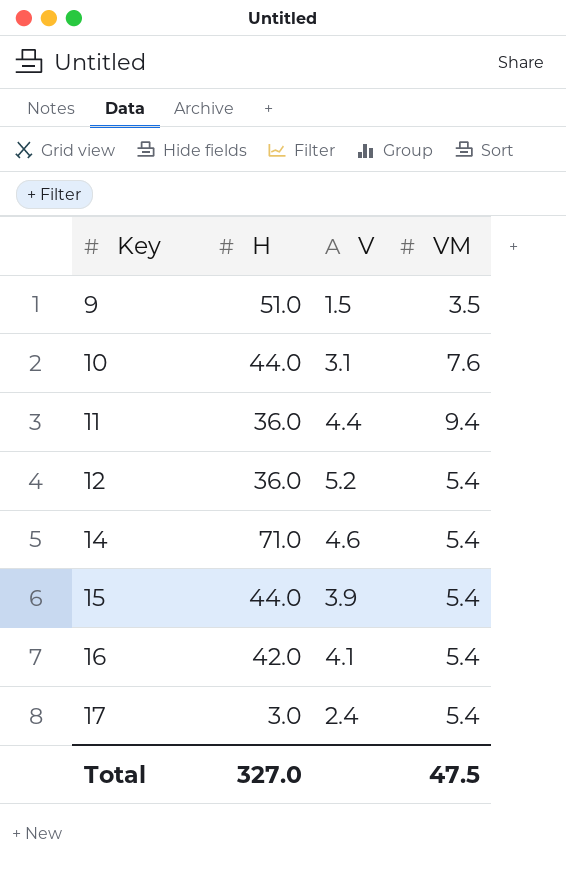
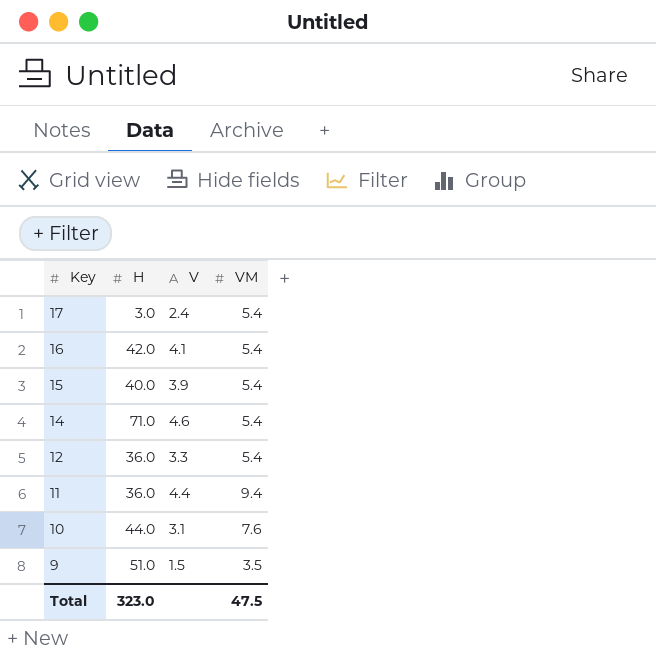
row order: Key ascending -> Key descending
15 | H: 44.0 -> 40.0
12 | V: 5.2 -> 3.3
Total | H: 327.0 -> 323.0

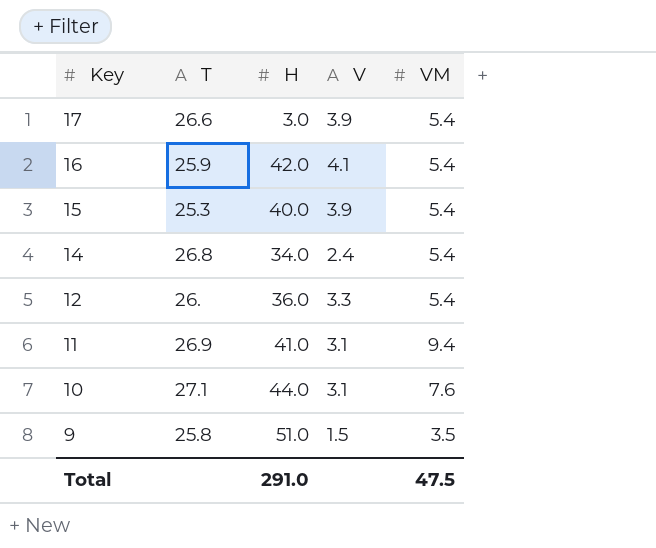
column T | position: none -> 2
17 | V: 2.4 -> 3.9
14 | H: 71.0 -> 34.0
14 | V: 4.6 -> 2.4
11 | H: 36.0 -> 41.0
11 | V: 4.4 -> 3.1
Total | H: 323.0 -> 291.0

